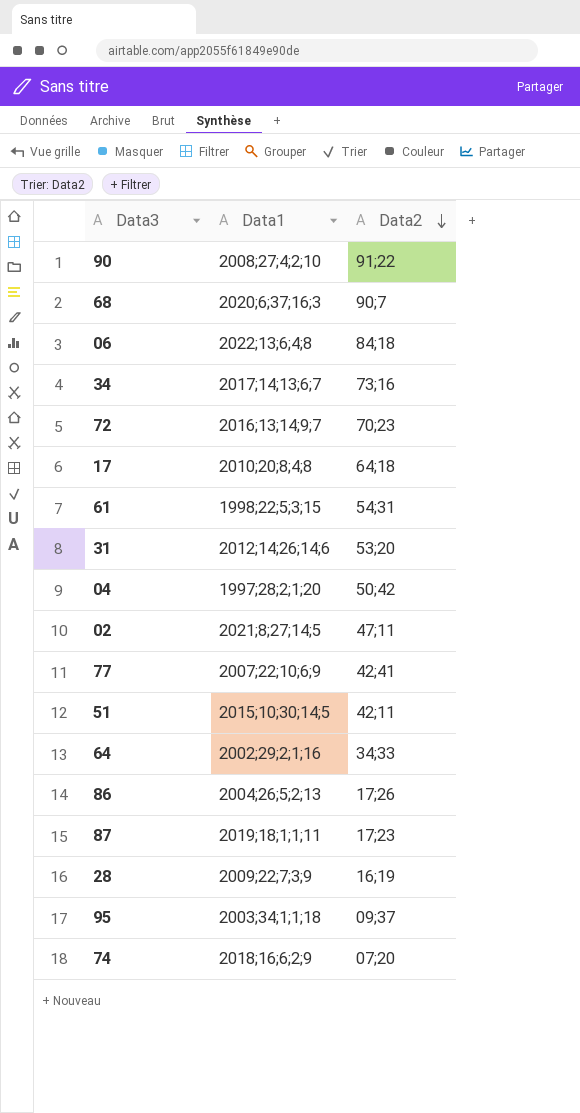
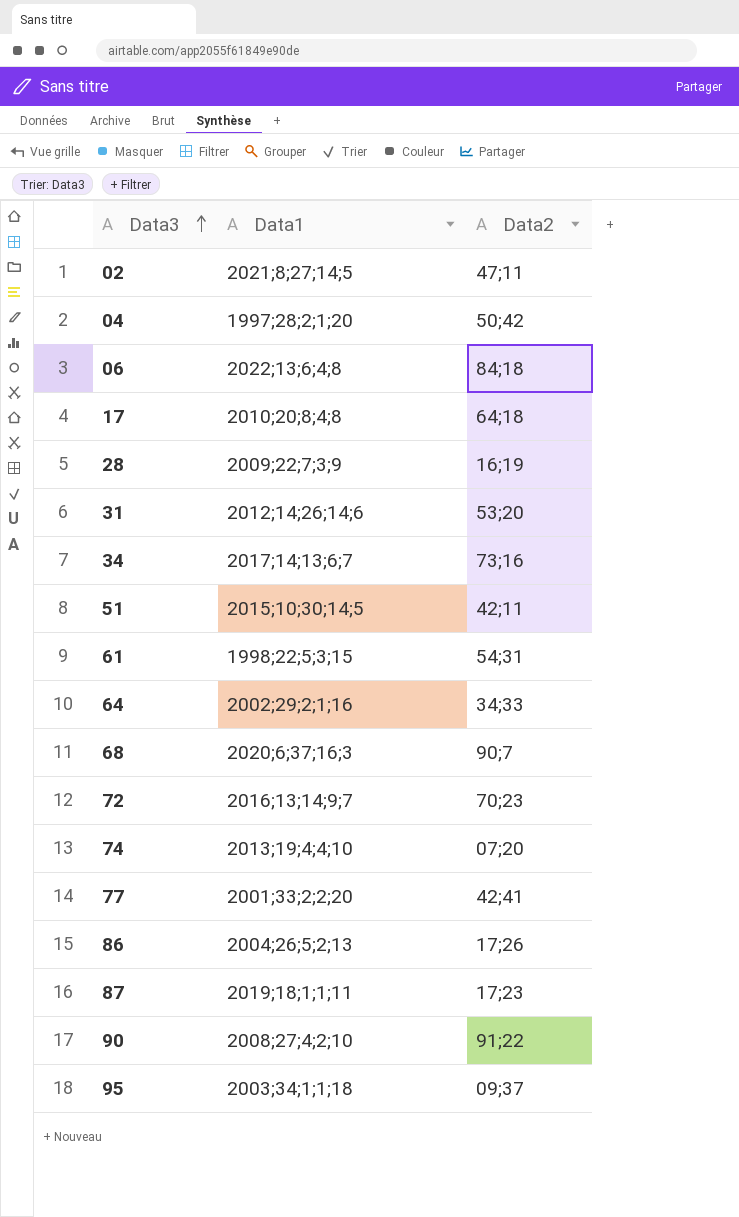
row order: Data2 descending -> Data3 ascending
74 | Data1: 2018;16;6;2;9 -> 2013;19;4;4;10
77 | Data1: 2007;22;10;6;9 -> 2001;33;2;2;20

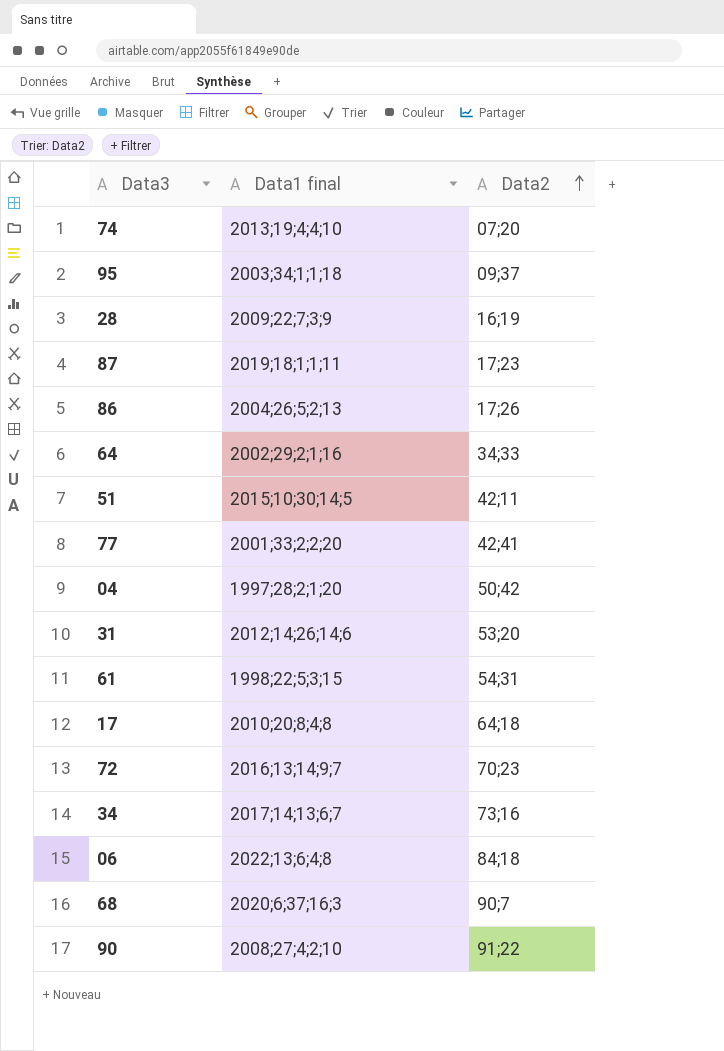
row order: Data3 ascending -> Data2 ascending
column name: Data1 -> Data1 final
row 02: 2021;8;27;14;5 | 47;11 -> none

